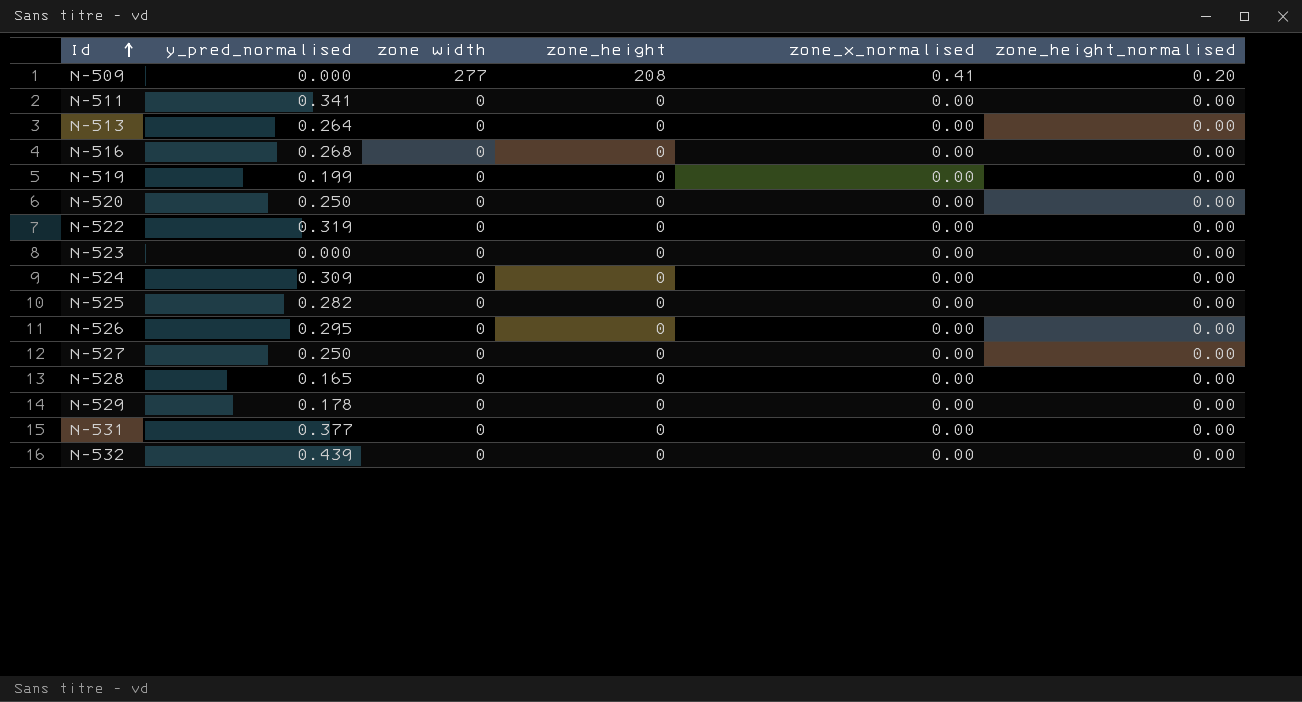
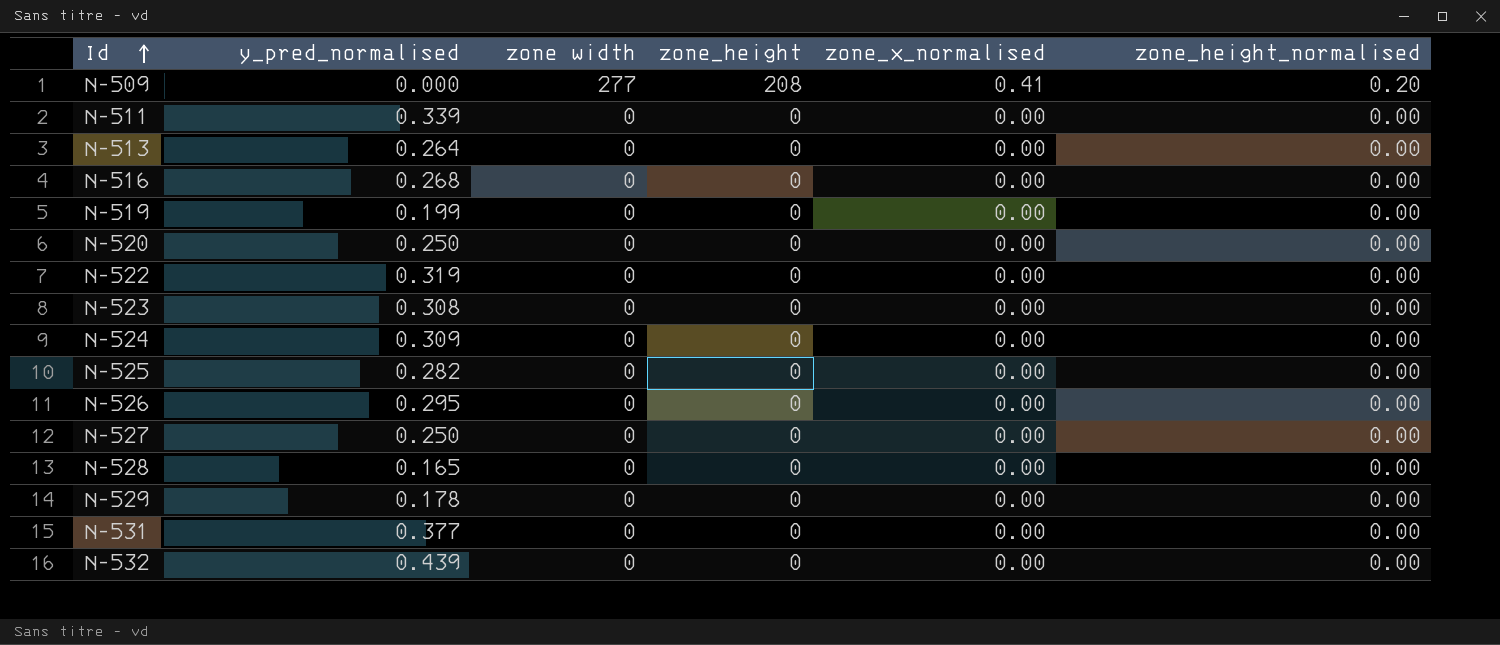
N-511 | y_pred_normalised: 0.341 -> 0.339
N-523 | y_pred_normalised: 0.000 -> 0.308

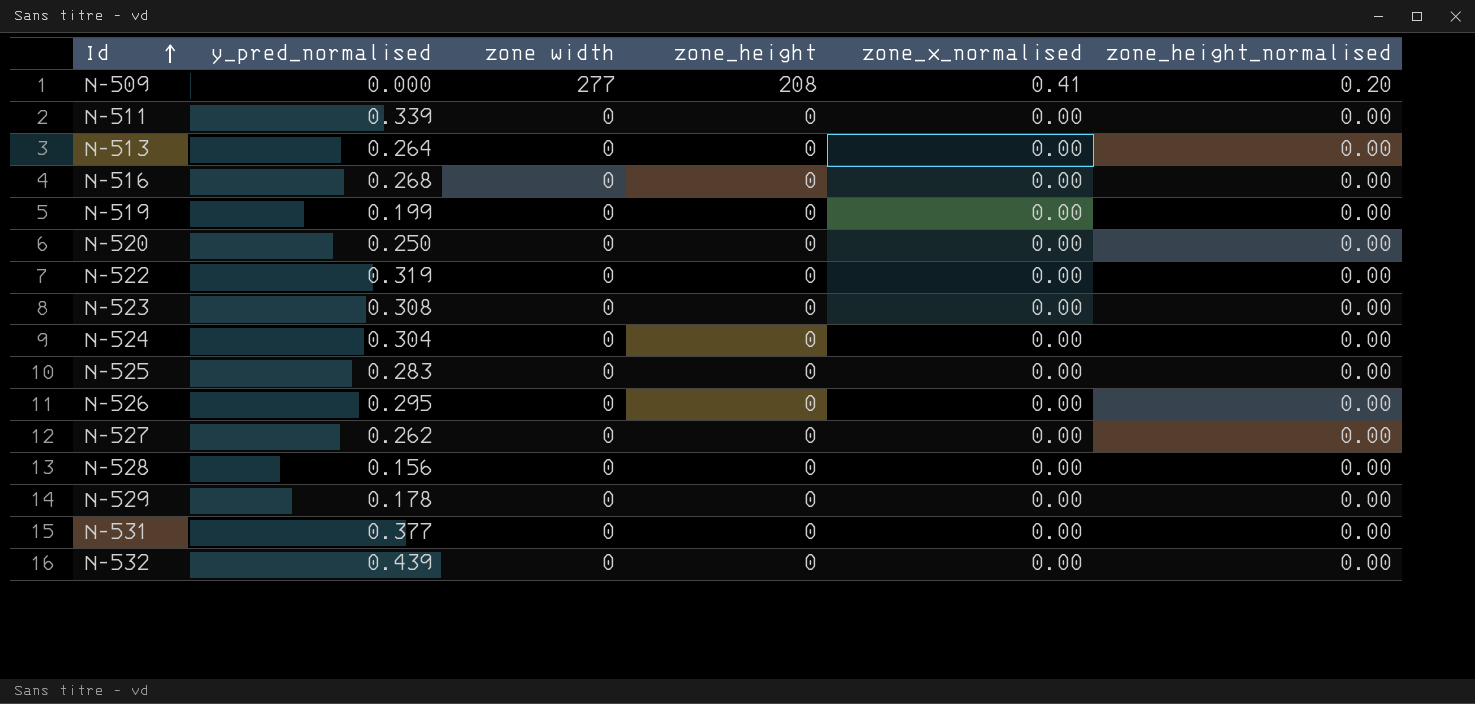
N-524 | y_pred_normalised: 0.309 -> 0.304
N-525 | y_pred_normalised: 0.282 -> 0.283
N-527 | y_pred_normalised: 0.250 -> 0.262
N-528 | y_pred_normalised: 0.165 -> 0.156

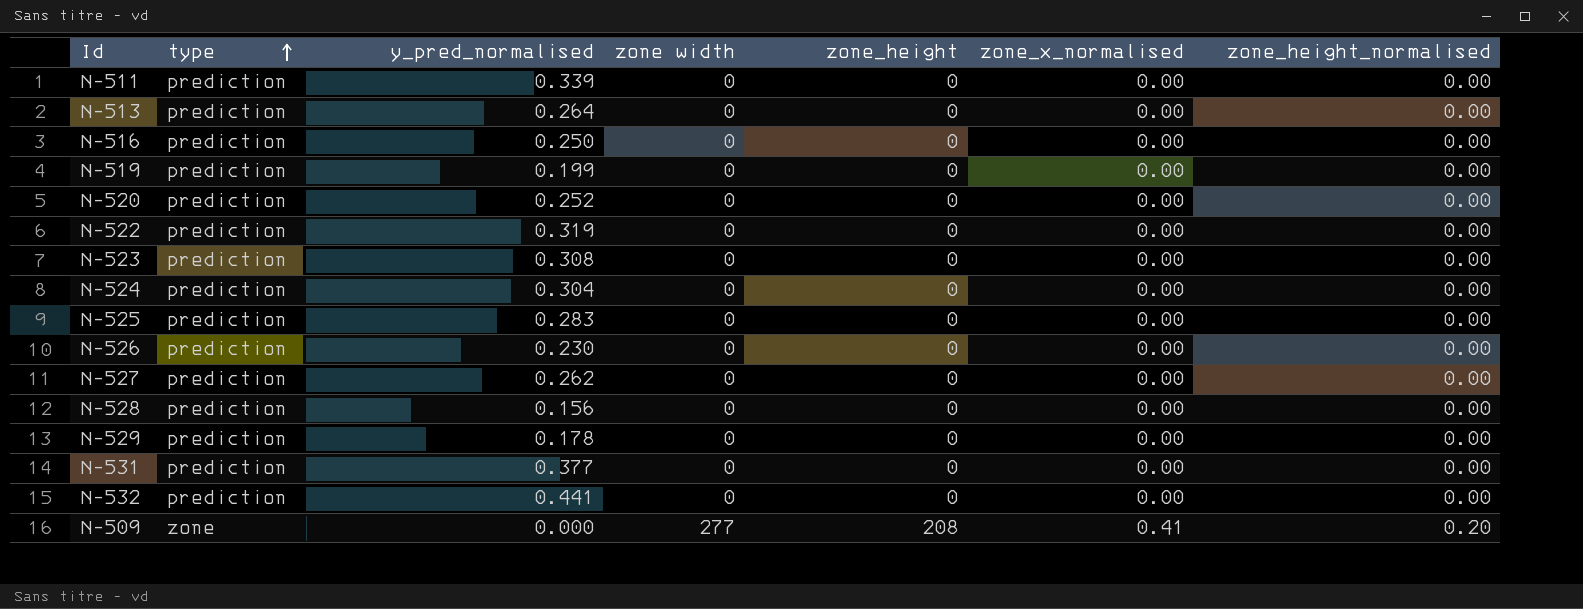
row order: Id ascending -> type ascending
column type | position: none -> 2
N-516 | y_pred_normalised: 0.268 -> 0.250
N-520 | y_pred_normalised: 0.250 -> 0.252
N-526 | y_pred_normalised: 0.295 -> 0.230
N-532 | y_pred_normalised: 0.439 -> 0.441

